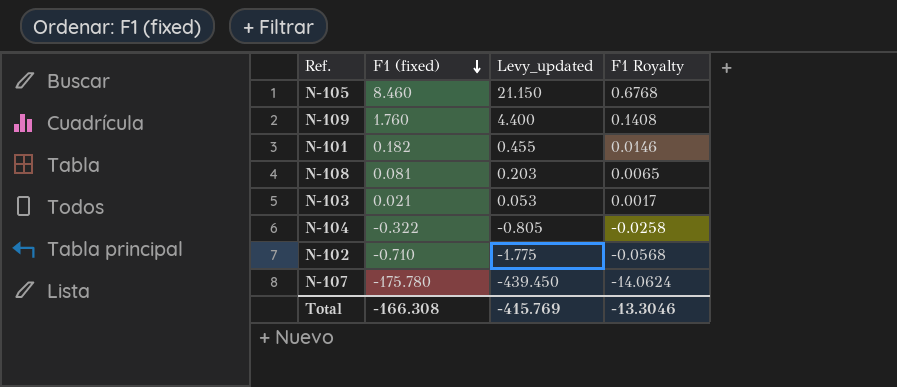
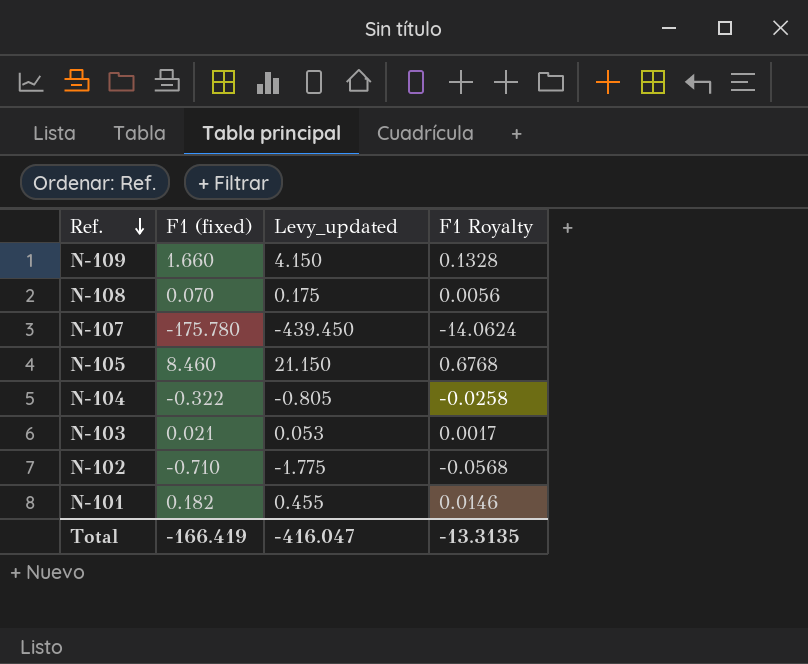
row order: F1 (fixed) descending -> Ref. descending
N-109 | F1 (fixed): 1.760 -> 1.660
N-109 | Levy_updated: 4.400 -> 4.150
N-109 | F1 Royalty: 0.1408 -> 0.1328
N-108 | F1 (fixed): 0.081 -> 0.070
N-108 | Levy_updated: 0.203 -> 0.175
N-108 | F1 Royalty: 0.0065 -> 0.0056
Total | F1 (fixed): -166.308 -> -166.419
Total | Levy_updated: -415.769 -> -416.047
Total | F1 Royalty: -13.3046 -> -13.3135

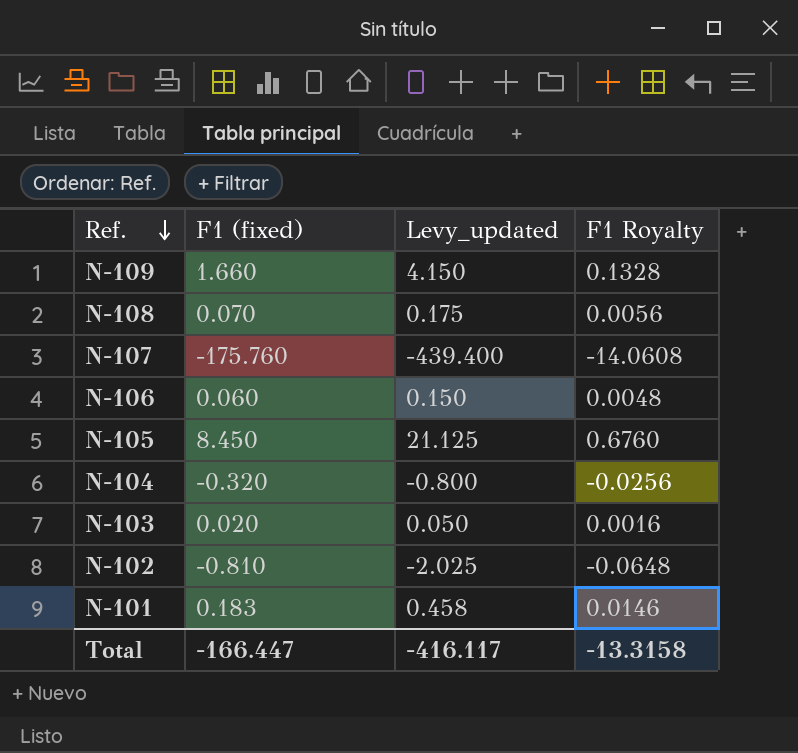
N-107 | F1 (fixed): -175.780 -> -175.760
N-107 | Levy_updated: -439.450 -> -439.400
N-107 | F1 Royalty: -14.0624 -> -14.0608
row N-106: none -> 0.060 | 0.150 | 0.0048
N-105 | F1 (fixed): 8.460 -> 8.450
N-105 | Levy_updated: 21.150 -> 21.125
N-105 | F1 Royalty: 0.6768 -> 0.6760
N-104 | F1 (fixed): -0.322 -> -0.320
N-104 | Levy_updated: -0.805 -> -0.800
N-104 | F1 Royalty: -0.0258 -> -0.0256
N-103 | F1 (fixed): 0.021 -> 0.020
N-103 | Levy_updated: 0.053 -> 0.050
N-103 | F1 Royalty: 0.0017 -> 0.0016
N-102 | F1 (fixed): -0.710 -> -0.810
N-102 | Levy_updated: -1.775 -> -2.025
N-102 | F1 Royalty: -0.0568 -> -0.0648
N-101 | F1 (fixed): 0.182 -> 0.183
N-101 | Levy_updated: 0.455 -> 0.458
Total | F1 (fixed): -166.419 -> -166.447
Total | Levy_updated: -416.047 -> -416.117
Total | F1 Royalty: -13.3135 -> -13.3158

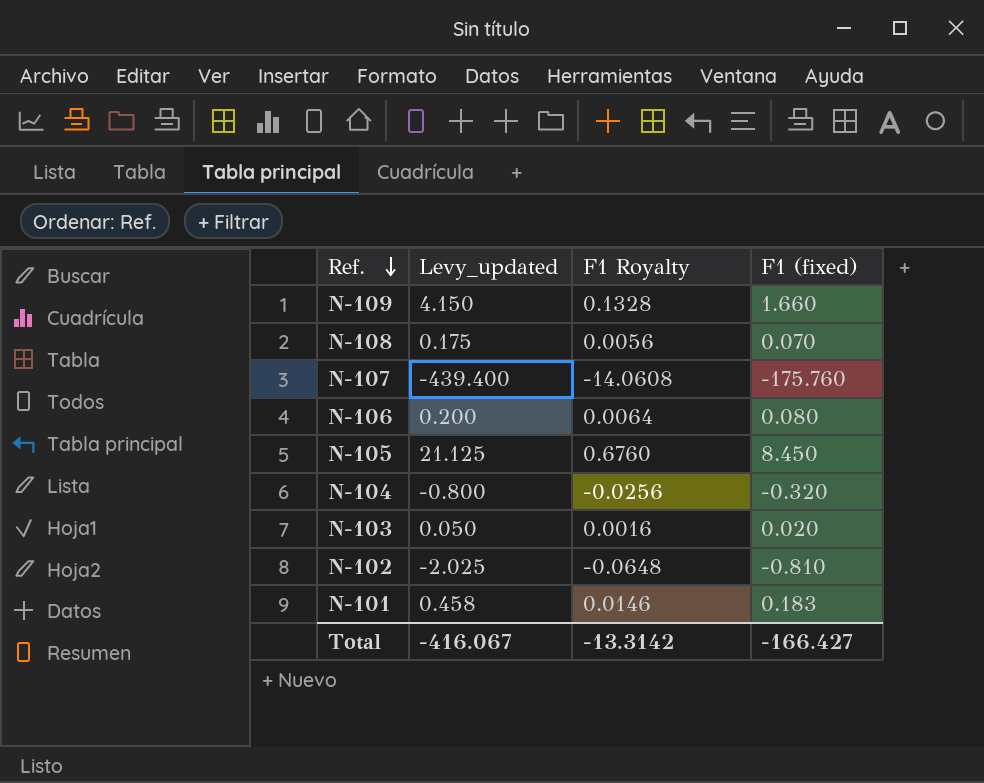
column F1 (fixed) | position: 2 -> 4
N-106 | Levy_updated: 0.150 -> 0.200
N-106 | F1 Royalty: 0.0048 -> 0.0064
N-106 | F1 (fixed): 0.060 -> 0.080
Total | Levy_updated: -416.117 -> -416.067
Total | F1 Royalty: -13.3158 -> -13.3142
Total | F1 (fixed): -166.447 -> -166.427

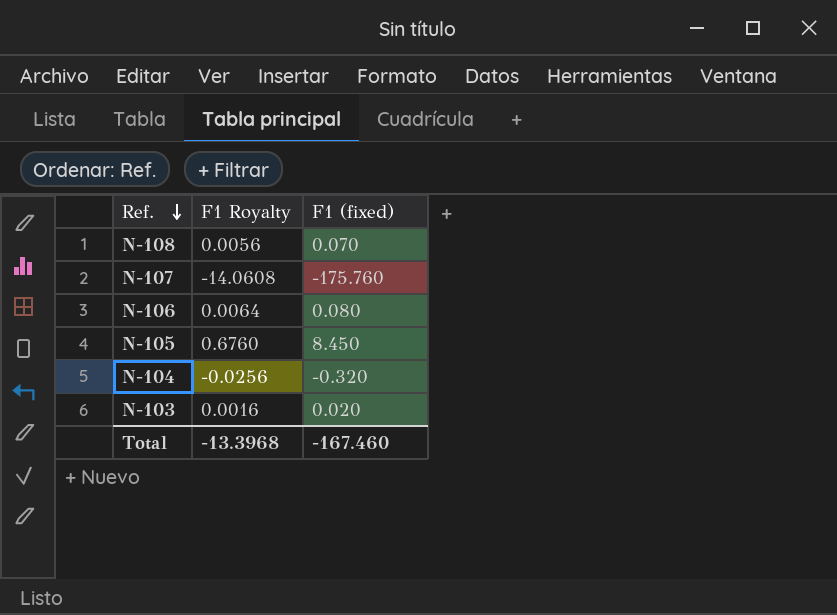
column Levy_updated | formula: [F1 (fixed)] * 2.5 -> none
row N-109: 4.150 | 0.1328 | 1.660 -> none
row N-102: -2.025 | -0.0648 | -0.810 -> none
row N-101: 0.458 | 0.0146 | 0.183 -> none
Total | F1 Royalty: -13.3142 -> -13.3968
Total | F1 (fixed): -166.427 -> -167.460

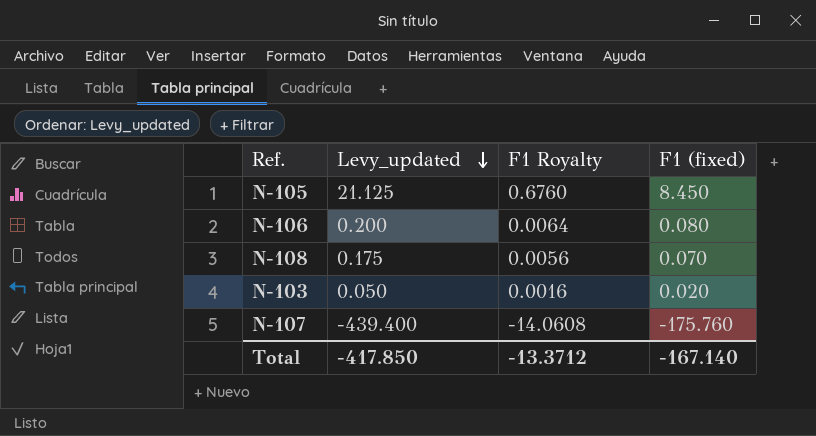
row order: Ref. descending -> Levy_updated descending
column Levy_updated | formula: none -> [F1 (fixed)] * 2.5
row N-104: -0.0256 | -0.320 -> none
Total | F1 Royalty: -13.3968 -> -13.3712
Total | F1 (fixed): -167.460 -> -167.140

